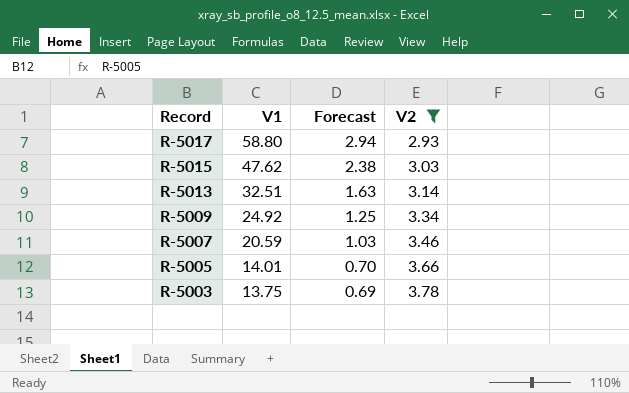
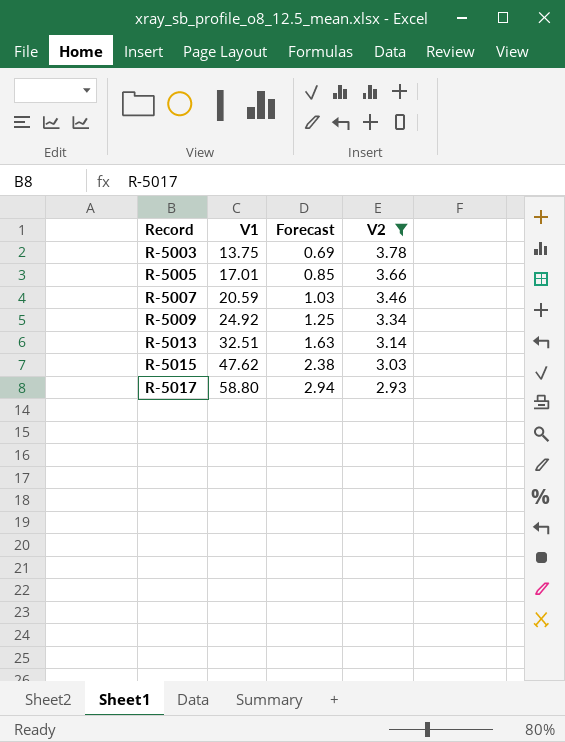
row order: Record descending -> Record ascending
R-5005 | V1: 14.01 -> 17.01
R-5005 | Forecast: 0.70 -> 0.85

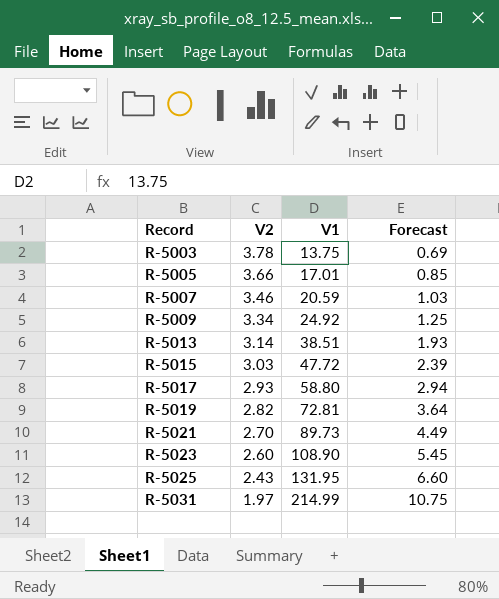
filter: V2 >= 2.93 -> none
column V2 | position: 4 -> 2
R-5013 | V1: 32.51 -> 38.51
R-5013 | Forecast: 1.63 -> 1.93
R-5015 | V1: 47.62 -> 47.72
R-5015 | Forecast: 2.38 -> 2.39

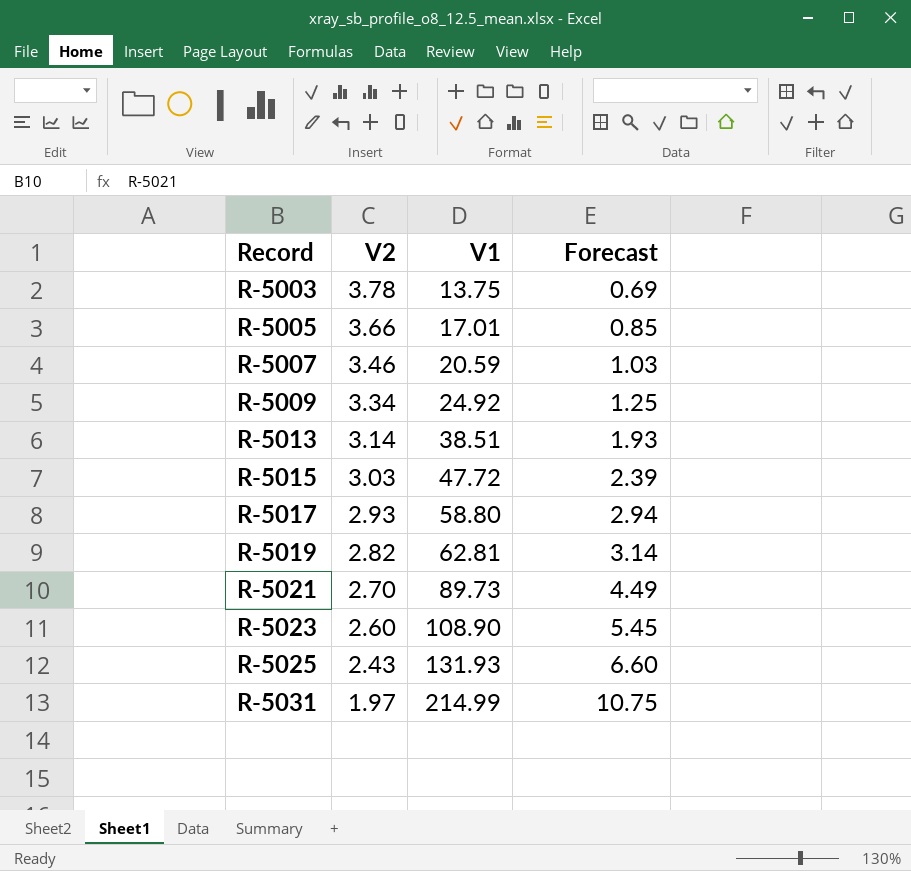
R-5019 | V1: 72.81 -> 62.81
R-5019 | Forecast: 3.64 -> 3.14
R-5025 | V1: 131.95 -> 131.93

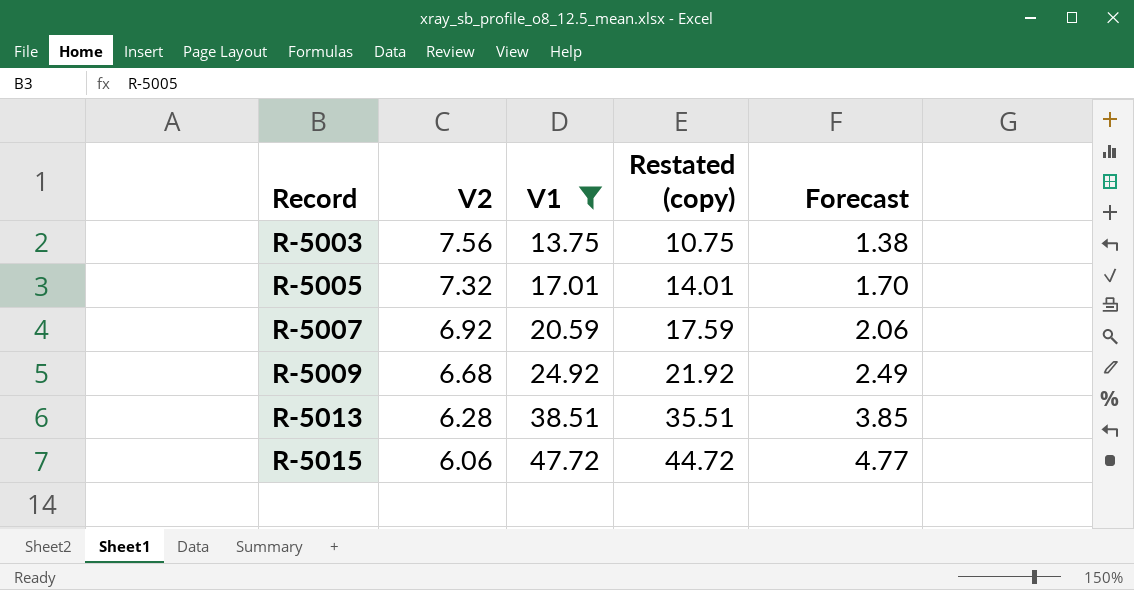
filter: none -> V1 <= 47.72
column Restated (copy) | formula: none -> [V1] - 3
column Forecast | formula: [V1] * 0.05 -> [V1] * 0.1
R-5003 | V2: 3.78 -> 7.56
R-5005 | V2: 3.66 -> 7.32
R-5007 | V2: 3.46 -> 6.92
R-5009 | V2: 3.34 -> 6.68
R-5013 | V2: 3.14 -> 6.28
R-5015 | V2: 3.03 -> 6.06

